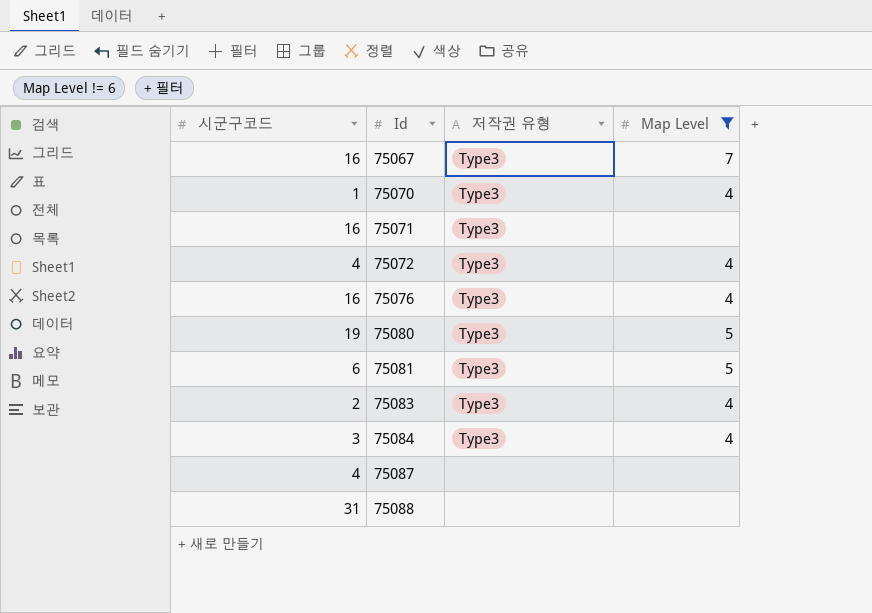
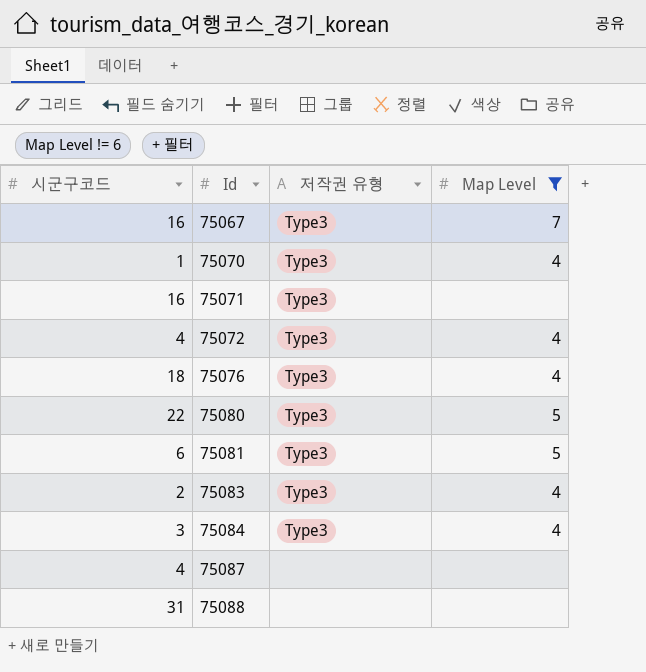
75076 | 시군구코드: 16 -> 18
75080 | 시군구코드: 19 -> 22

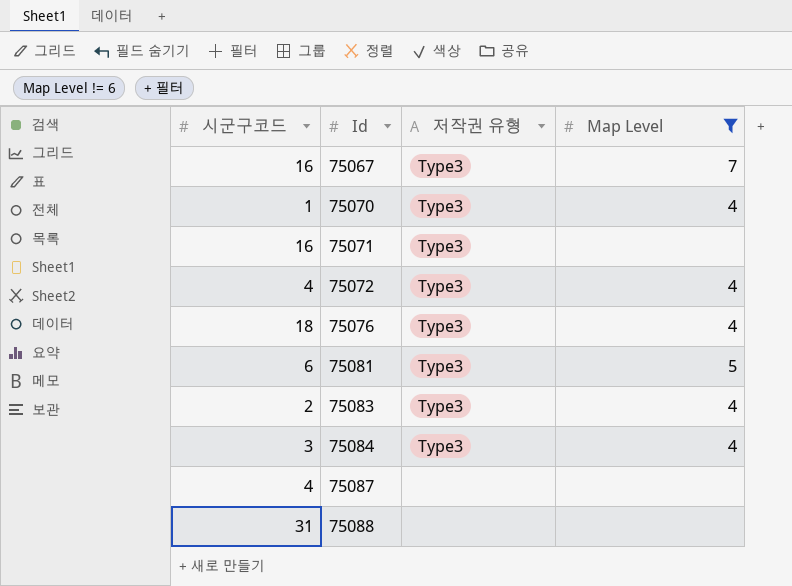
row 75080: 22 | Type3 | 5 -> none

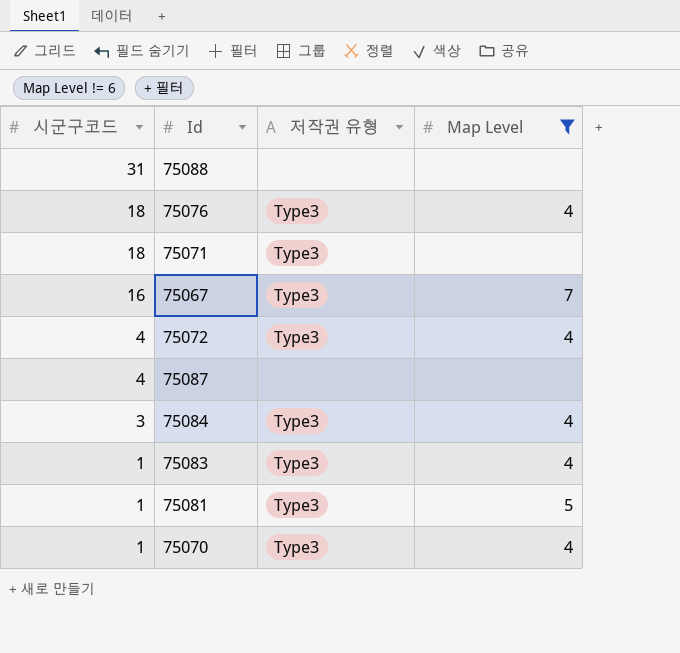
row order: Id ascending -> 시군구코드 descending
75071 | 시군구코드: 16 -> 18
75083 | 시군구코드: 2 -> 1
75081 | 시군구코드: 6 -> 1

